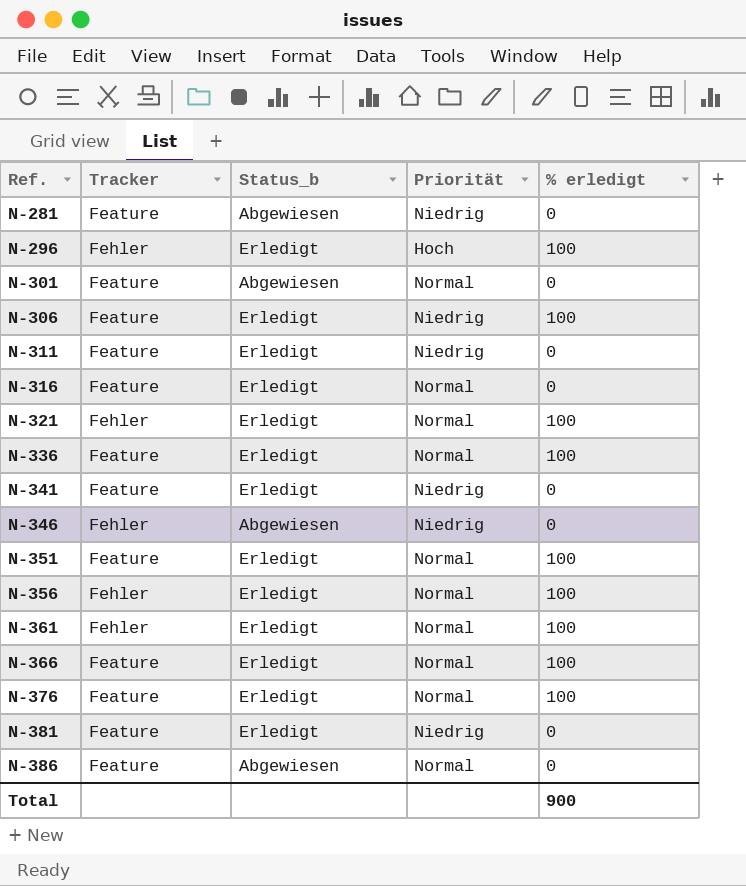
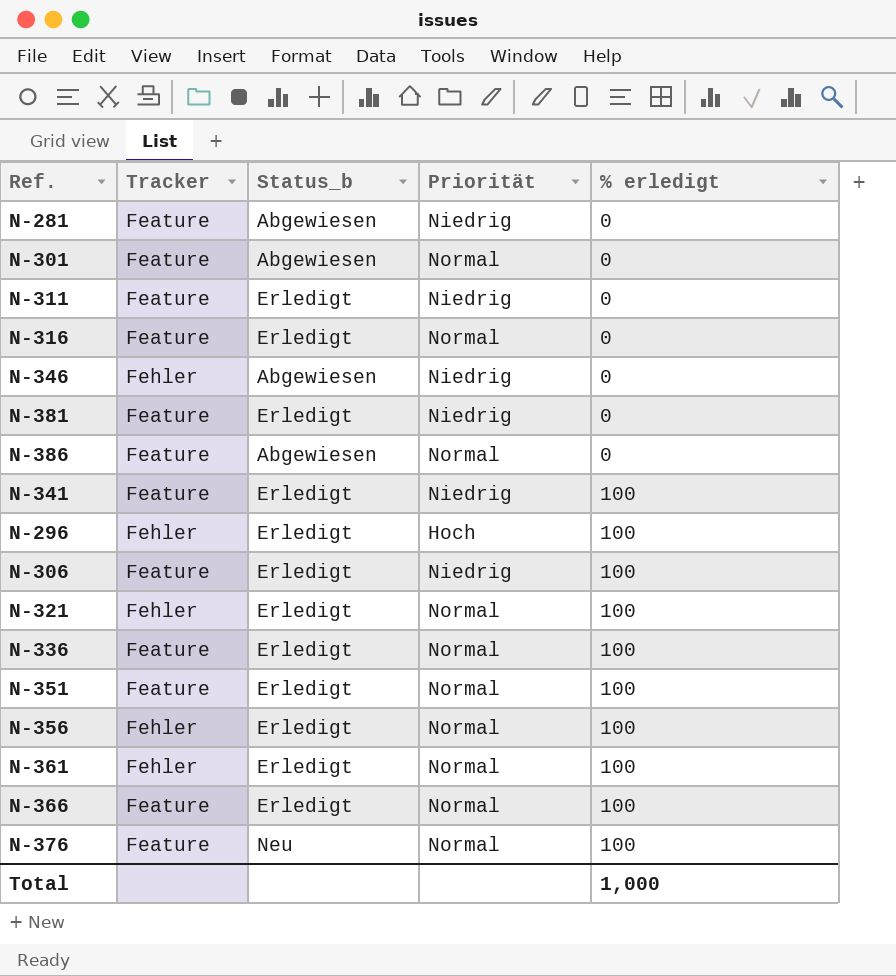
row order: Ref. ascending -> % erledigt ascending
N-341 | % erledigt: 0 -> 100
N-376 | Status_b: Erledigt -> Neu
Total | % erledigt: 900 -> 1,000

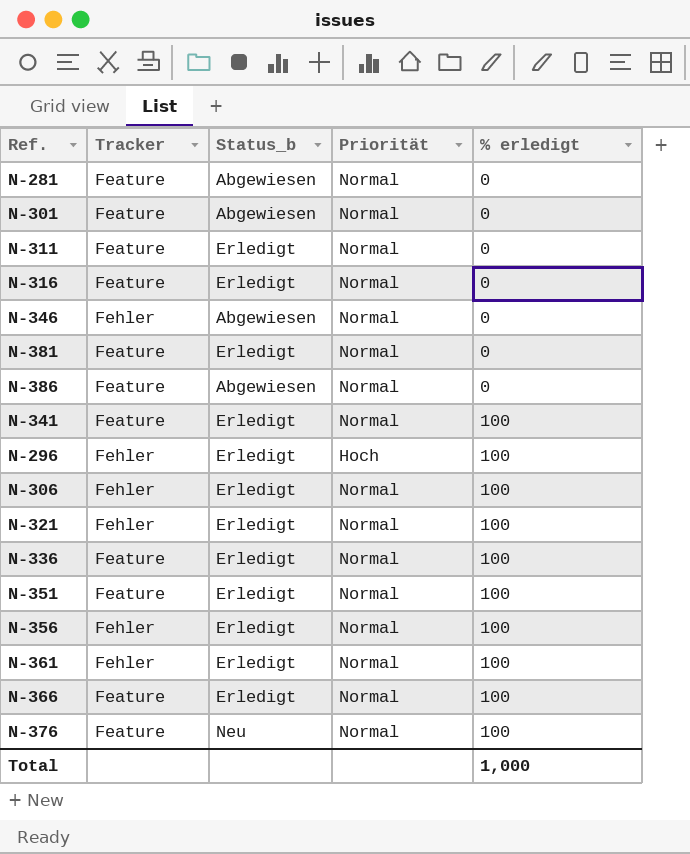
N-281 | Priorität: Niedrig -> Normal
N-311 | Priorität: Niedrig -> Normal
N-346 | Priorität: Niedrig -> Normal
N-381 | Priorität: Niedrig -> Normal
N-341 | Priorität: Niedrig -> Normal
N-306 | Tracker: Feature -> Fehler
N-306 | Priorität: Niedrig -> Normal

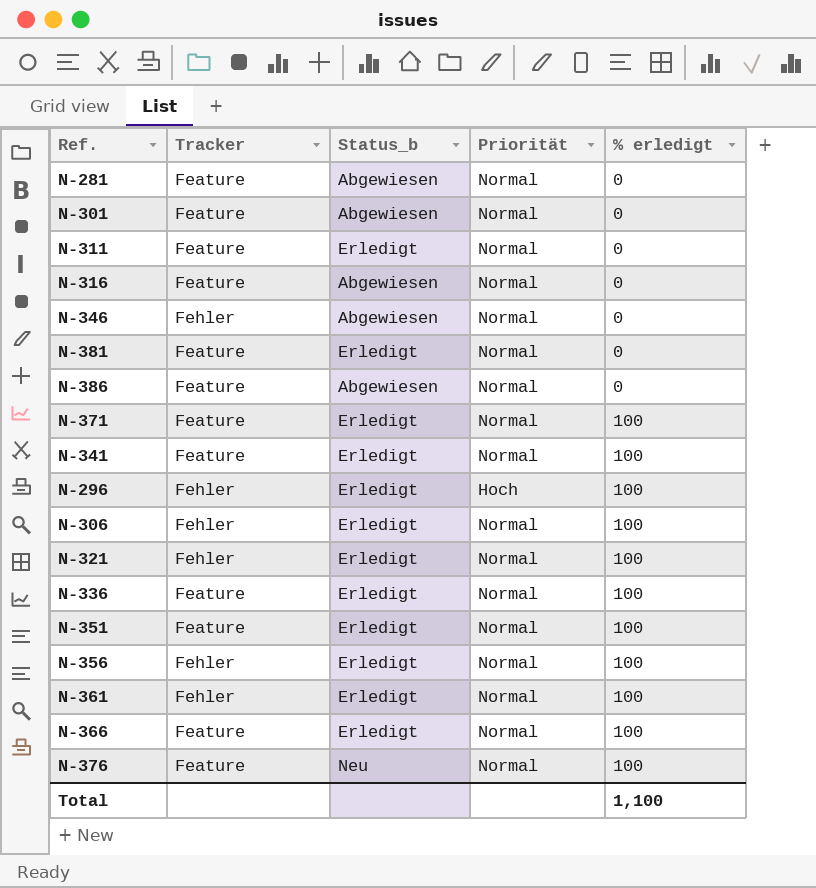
N-316 | Status_b: Erledigt -> Abgewiesen
row N-371: none -> Feature | Erledigt | Normal | 100
Total | % erledigt: 1,000 -> 1,100

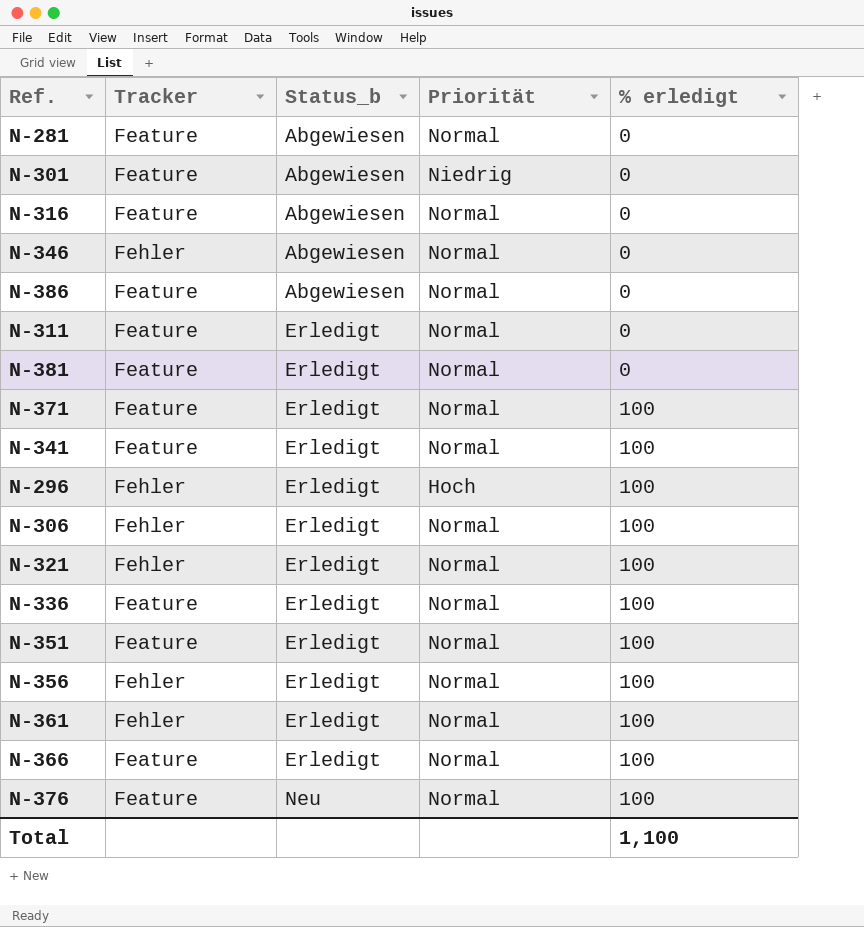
row order: % erledigt ascending -> Status_b ascending
N-301 | Priorität: Normal -> Niedrig

